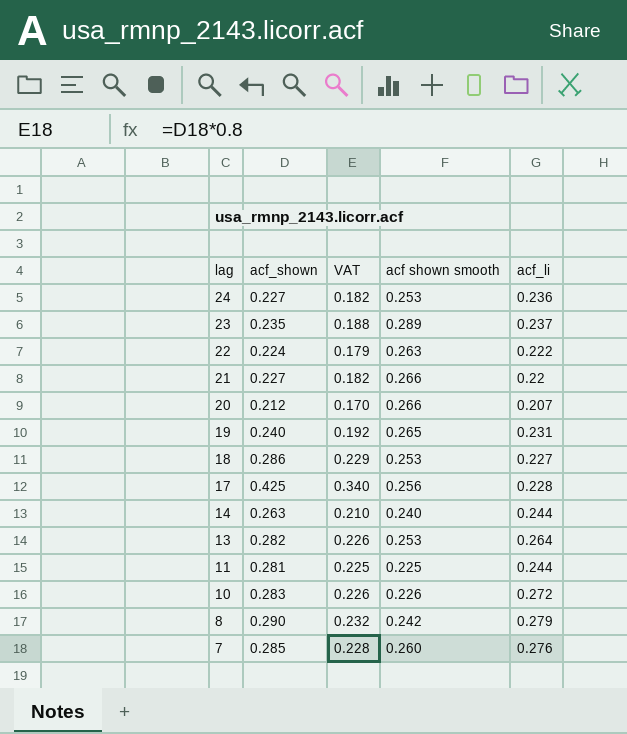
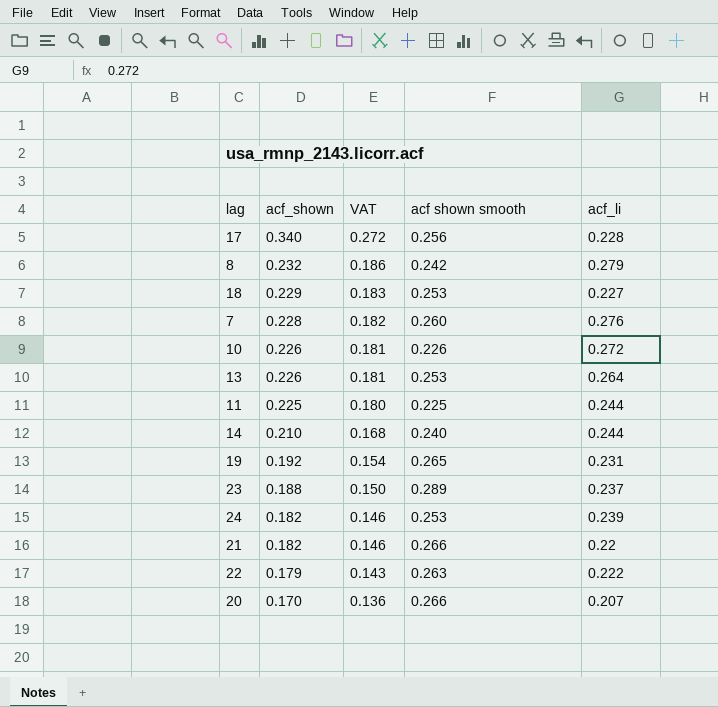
row order: lag descending -> acf_shown descending
17 | acf_shown: 0.425 -> 0.340
17 | VAT: 0.340 -> 0.272
8 | acf_shown: 0.290 -> 0.232
8 | VAT: 0.232 -> 0.186
18 | acf_shown: 0.286 -> 0.229
18 | VAT: 0.229 -> 0.183
7 | acf_shown: 0.285 -> 0.228
7 | VAT: 0.228 -> 0.182
10 | acf_shown: 0.283 -> 0.226
10 | VAT: 0.226 -> 0.181
13 | acf_shown: 0.282 -> 0.226
13 | VAT: 0.226 -> 0.181
11 | acf_shown: 0.281 -> 0.225
11 | VAT: 0.225 -> 0.180
14 | acf_shown: 0.263 -> 0.210
14 | VAT: 0.210 -> 0.168
19 | acf_shown: 0.240 -> 0.192
19 | VAT: 0.192 -> 0.154
23 | acf_shown: 0.235 -> 0.188
23 | VAT: 0.188 -> 0.150
24 | acf_shown: 0.227 -> 0.182
24 | VAT: 0.182 -> 0.146
24 | acf_li: 0.236 -> 0.239
21 | acf_shown: 0.227 -> 0.182
21 | VAT: 0.182 -> 0.146
22 | acf_shown: 0.224 -> 0.179
22 | VAT: 0.179 -> 0.143
20 | acf_shown: 0.212 -> 0.170
20 | VAT: 0.170 -> 0.136

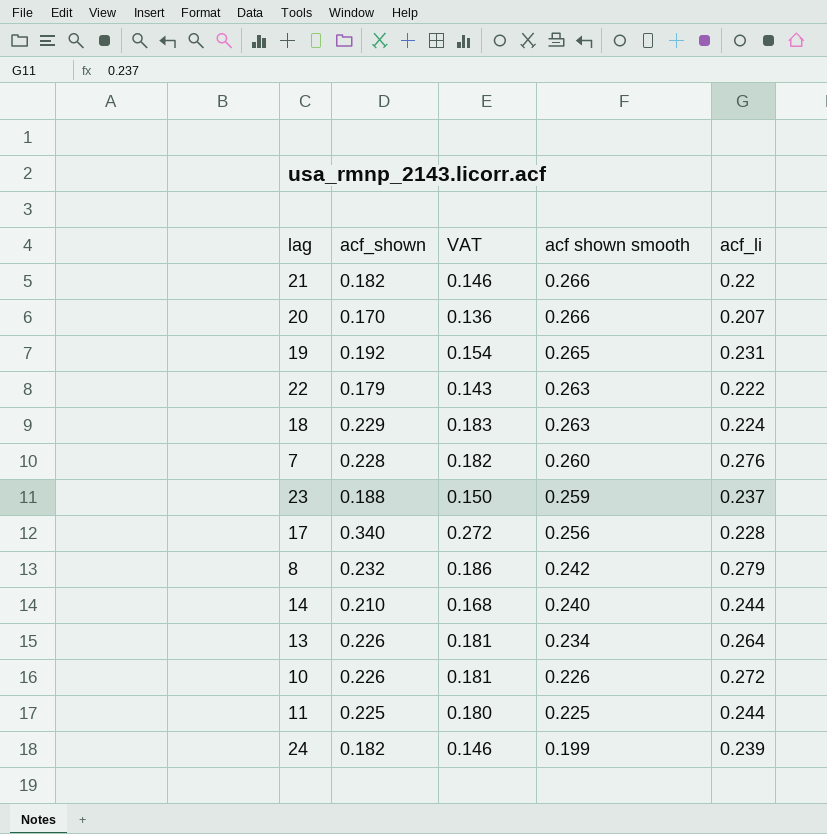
row order: acf_shown descending -> acf shown smooth descending
18 | acf shown smooth: 0.253 -> 0.263
18 | acf_li: 0.227 -> 0.224
23 | acf shown smooth: 0.289 -> 0.259
13 | acf shown smooth: 0.253 -> 0.234
24 | acf shown smooth: 0.253 -> 0.199

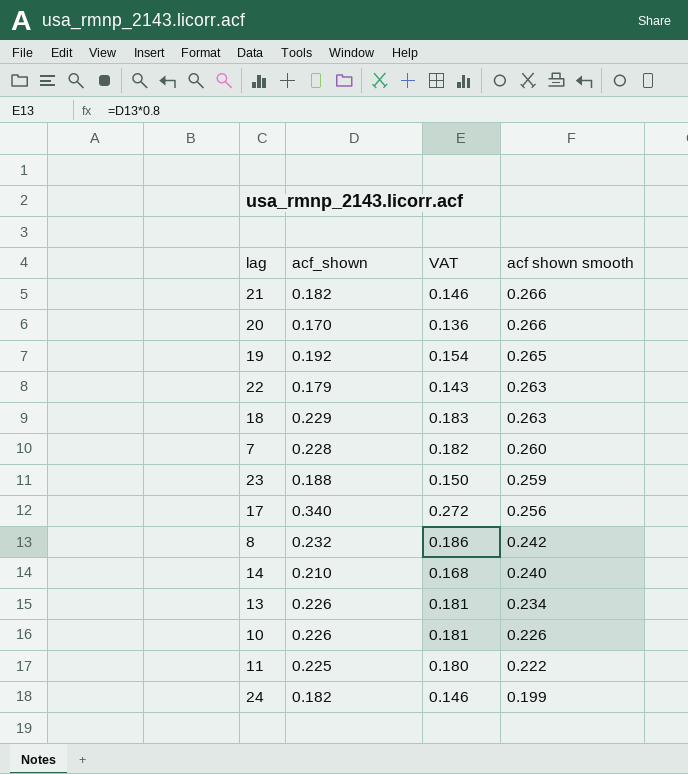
column acf_li | position: 5 -> none
11 | acf shown smooth: 0.225 -> 0.222

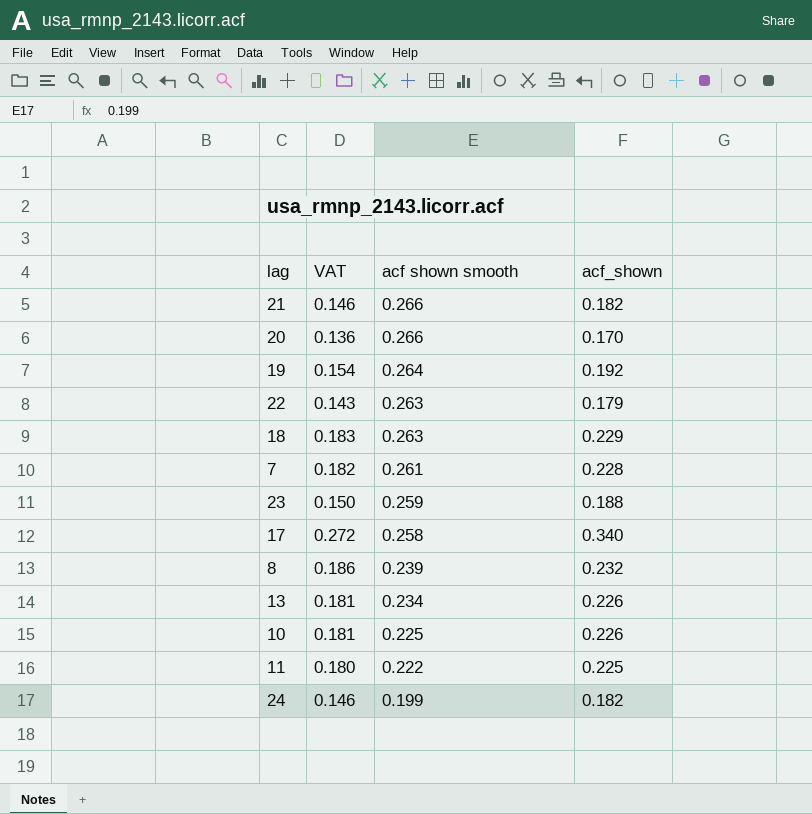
column acf_shown | position: 2 -> 4
row 14: 0.210 | 0.168 | 0.240 -> none
19 | acf shown smooth: 0.265 -> 0.264
7 | acf shown smooth: 0.260 -> 0.261
17 | acf shown smooth: 0.256 -> 0.258
8 | acf shown smooth: 0.242 -> 0.239
10 | acf shown smooth: 0.226 -> 0.225

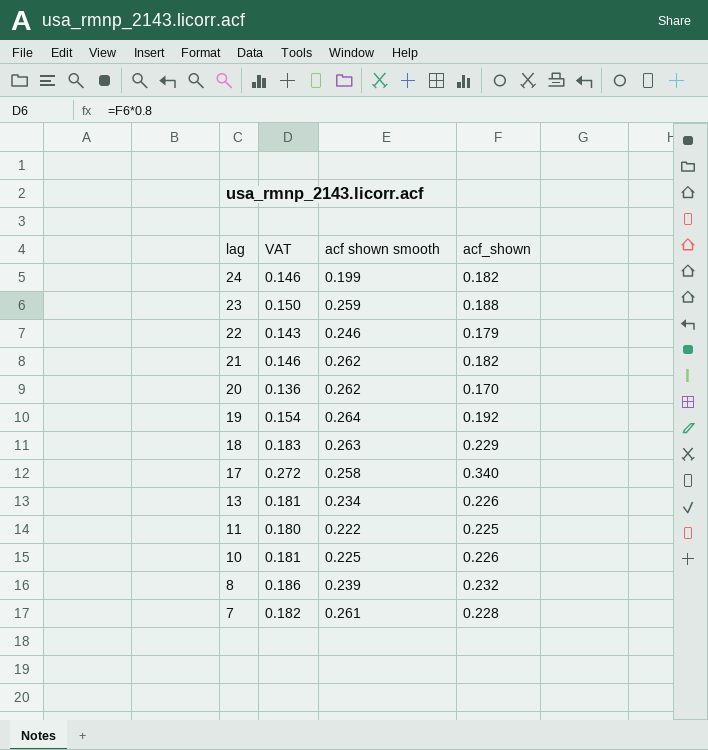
row order: acf shown smooth descending -> lag descending
22 | acf shown smooth: 0.263 -> 0.246
21 | acf shown smooth: 0.266 -> 0.262
20 | acf shown smooth: 0.266 -> 0.262

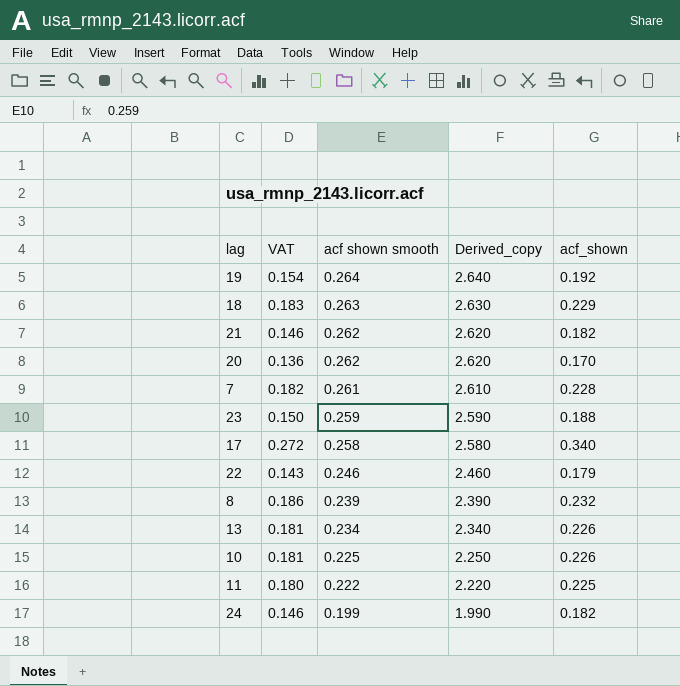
row order: lag descending -> acf shown smooth descending
column Derived_copy | formula: none -> [acf shown smooth] * 10

